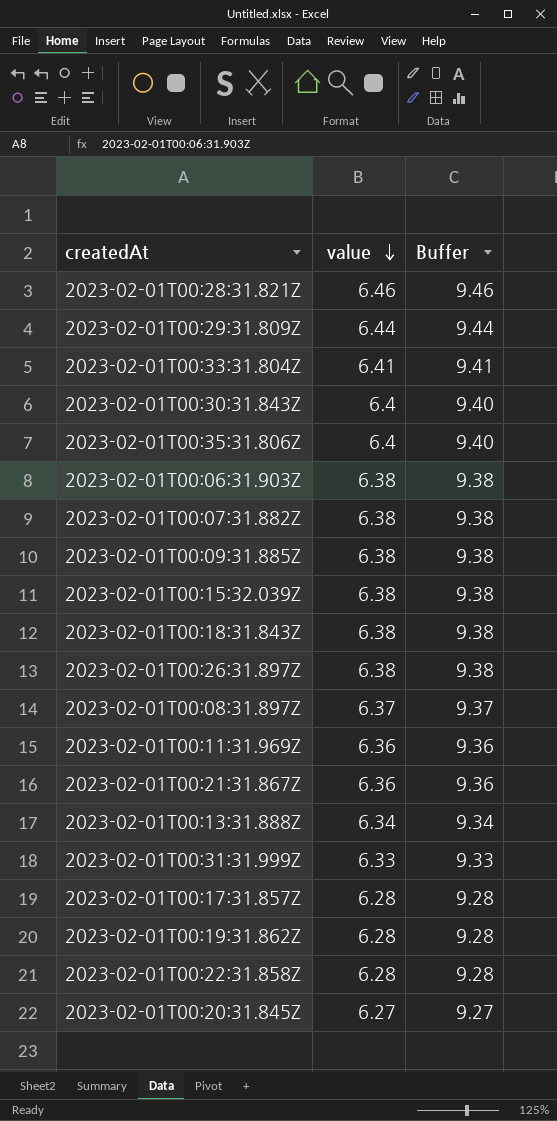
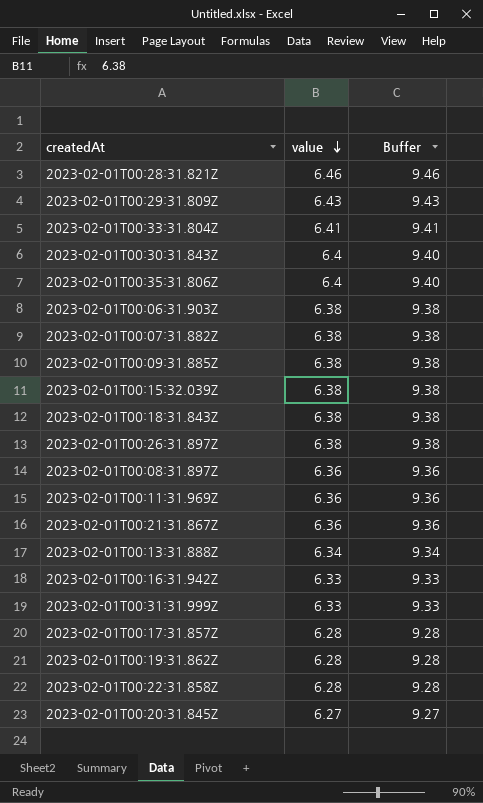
2023-02-01T00:29:31.809Z | value: 6.44 -> 6.43
2023-02-01T00:29:31.809Z | Buffer: 9.44 -> 9.43
2023-02-01T00:08:31.897Z | value: 6.37 -> 6.36
2023-02-01T00:08:31.897Z | Buffer: 9.37 -> 9.36
row 2023-02-01T00:16:31.942Z: none -> 6.33 | 9.33

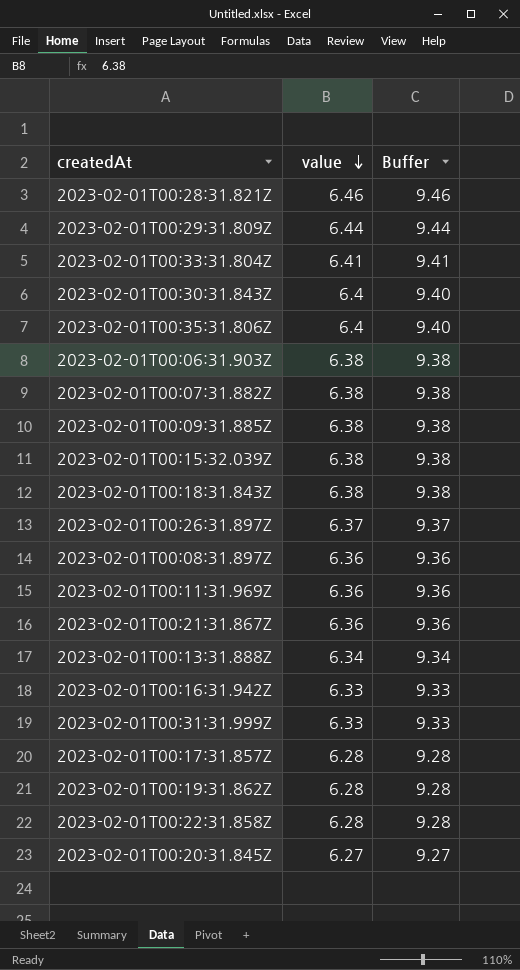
2023-02-01T00:29:31.809Z | value: 6.43 -> 6.44
2023-02-01T00:29:31.809Z | Buffer: 9.43 -> 9.44
2023-02-01T00:26:31.897Z | value: 6.38 -> 6.37
2023-02-01T00:26:31.897Z | Buffer: 9.38 -> 9.37

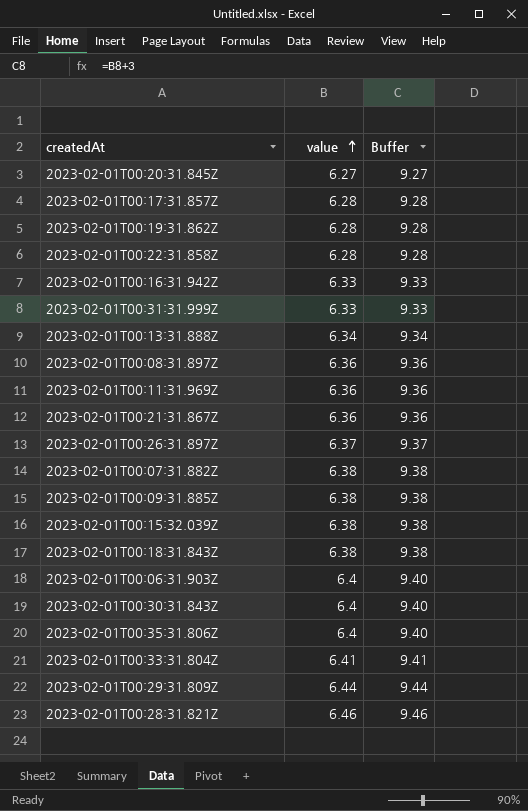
row order: value descending -> value ascending
2023-02-01T00:06:31.903Z | value: 6.38 -> 6.4
2023-02-01T00:06:31.903Z | Buffer: 9.38 -> 9.40

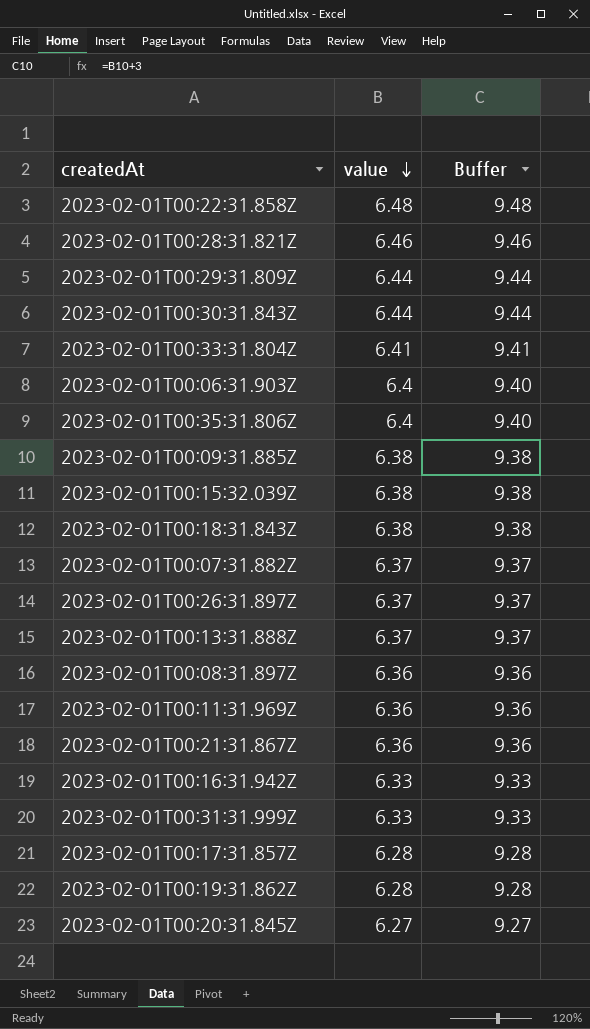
row order: value ascending -> value descending
2023-02-01T00:22:31.858Z | value: 6.28 -> 6.48
2023-02-01T00:22:31.858Z | Buffer: 9.28 -> 9.48
2023-02-01T00:30:31.843Z | value: 6.4 -> 6.44
2023-02-01T00:30:31.843Z | Buffer: 9.40 -> 9.44
2023-02-01T00:07:31.882Z | value: 6.38 -> 6.37
2023-02-01T00:07:31.882Z | Buffer: 9.38 -> 9.37
2023-02-01T00:13:31.888Z | value: 6.34 -> 6.37
2023-02-01T00:13:31.888Z | Buffer: 9.34 -> 9.37

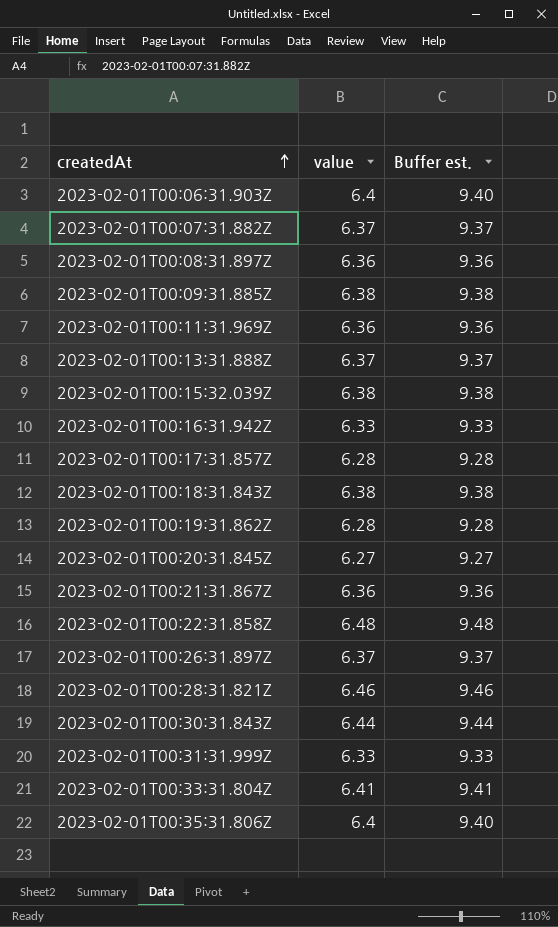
row order: value descending -> createdAt ascending
column name: Buffer -> Buffer est.
row 2023-02-01T00:29:31.809Z: 6.44 | 9.44 -> none

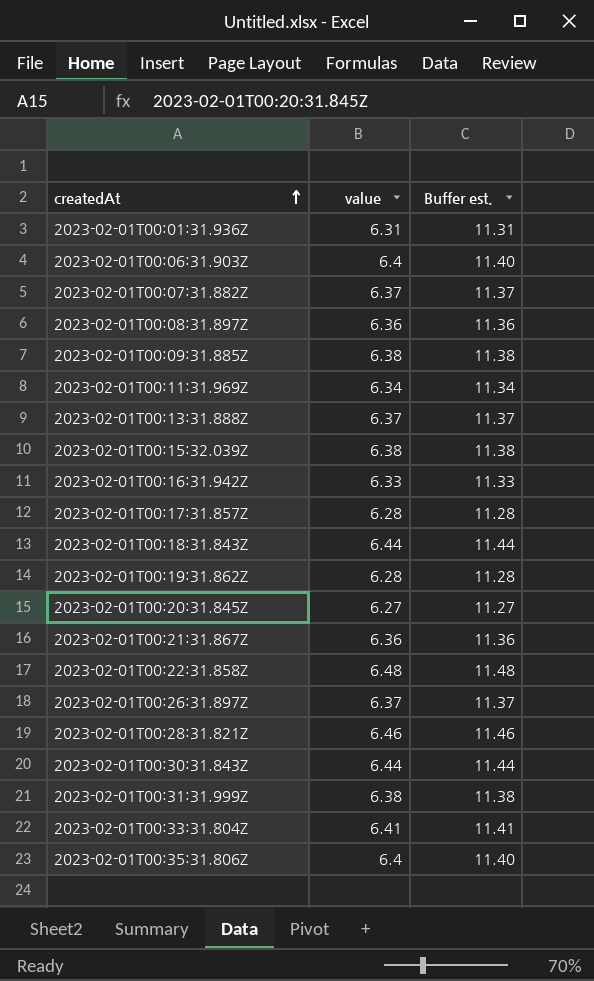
column Buffer est. | formula: [value] + 3 -> [value] + 5
row 2023-02-01T00:01:31.936Z: none -> 6.31 | 11.31
2023-02-01T00:11:31.969Z | value: 6.36 -> 6.34
2023-02-01T00:18:31.843Z | value: 6.38 -> 6.44
2023-02-01T00:31:31.999Z | value: 6.33 -> 6.38

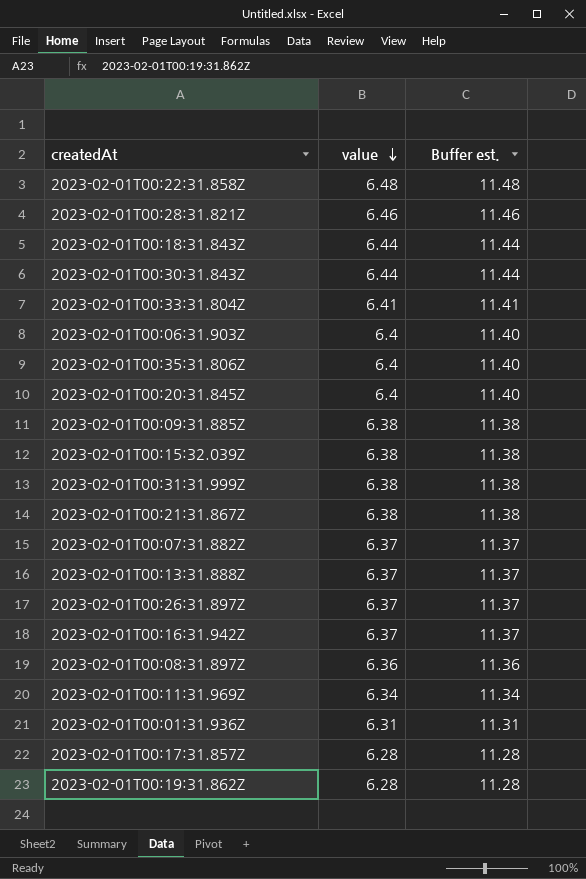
row order: createdAt ascending -> value descending
2023-02-01T00:20:31.845Z | value: 6.27 -> 6.4
2023-02-01T00:20:31.845Z | Buffer est.: 11.27 -> 11.40
2023-02-01T00:21:31.867Z | value: 6.36 -> 6.38
2023-02-01T00:21:31.867Z | Buffer est.: 11.36 -> 11.38
2023-02-01T00:16:31.942Z | value: 6.33 -> 6.37
2023-02-01T00:16:31.942Z | Buffer est.: 11.33 -> 11.37

